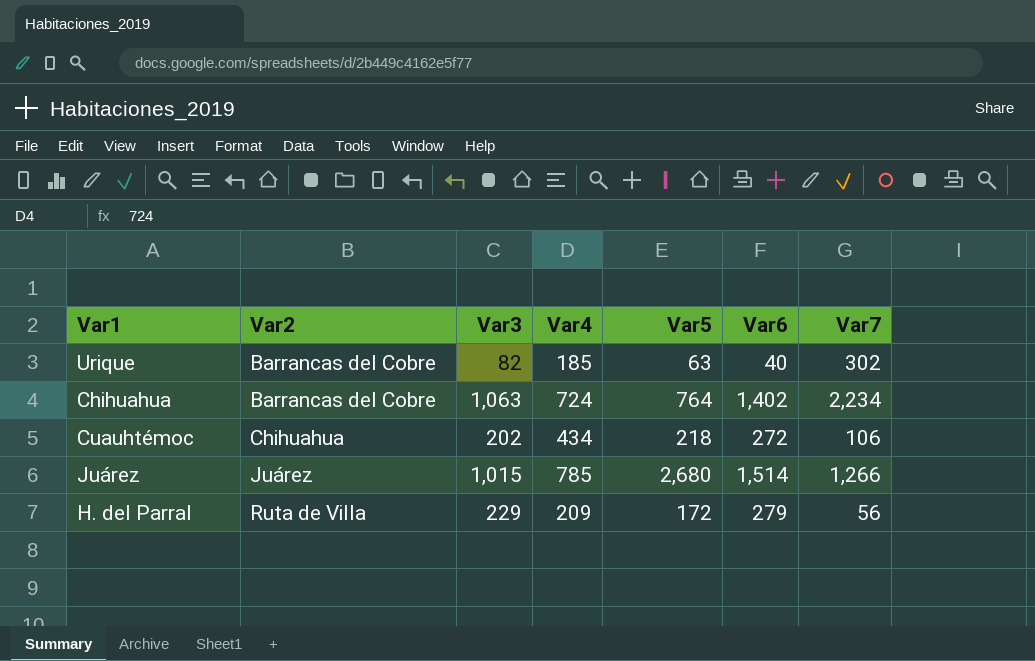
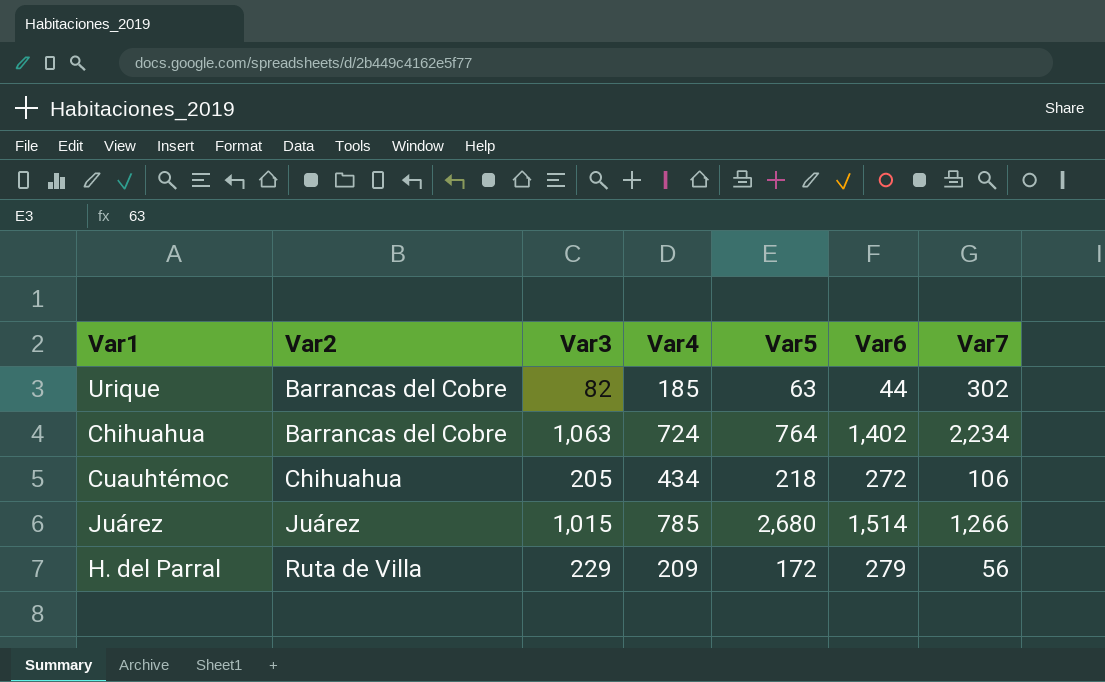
Urique | Var6: 40 -> 44
Cuauhtémoc | Var3: 202 -> 205

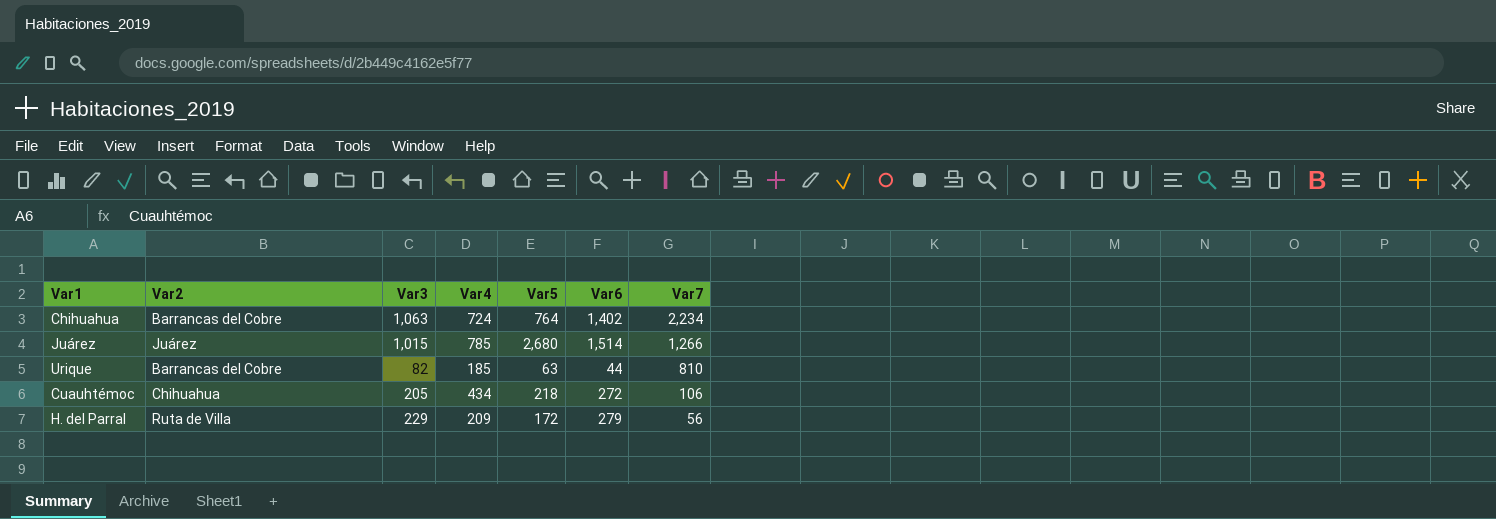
row order: Var2 ascending -> Var7 descending
Urique | Var7: 302 -> 810

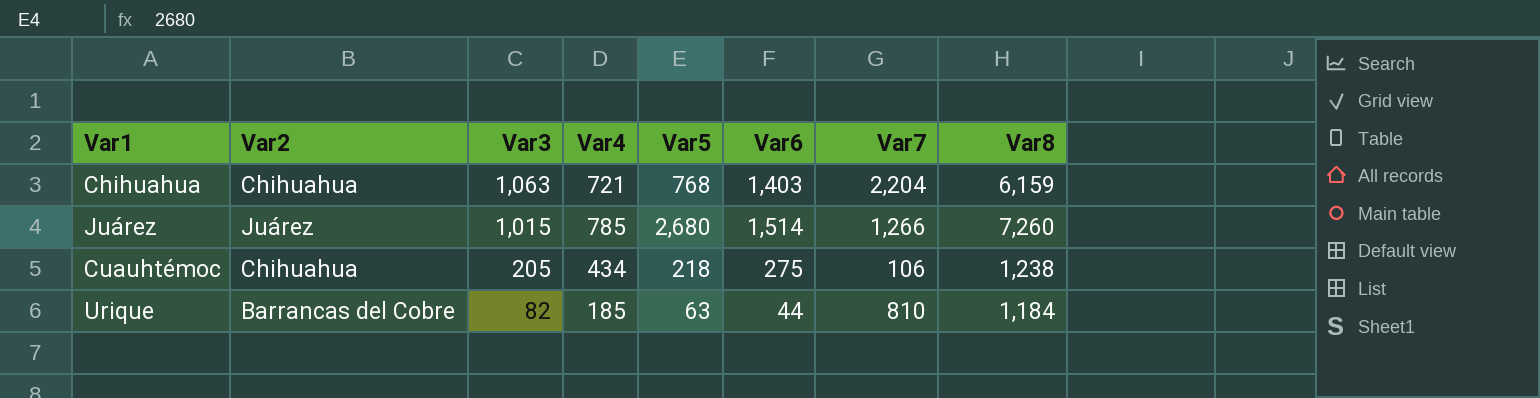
row order: Var7 descending -> Var3 descending
column Var8 | formula: none -> [Var3] + [Var4] + [Var5] + [Var6] + [Var7]
row H. del Parral: Ruta de Villa | 229 | 209 | 172 | 279 | 56 -> none
Chihuahua | Var2: Barrancas del Cobre -> Chihuahua
Chihuahua | Var4: 724 -> 721
Chihuahua | Var5: 764 -> 768
Chihuahua | Var6: 1,402 -> 1,403
Chihuahua | Var7: 2,234 -> 2,204
Cuauhtémoc | Var6: 272 -> 275

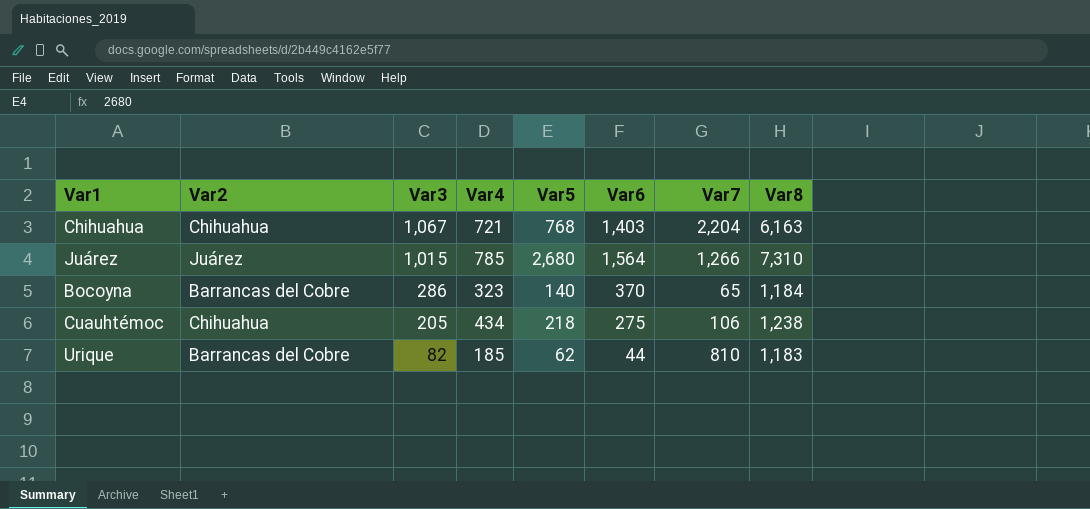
Chihuahua | Var3: 1,063 -> 1,067
Chihuahua | Var8: 6,159 -> 6,163
Juárez | Var6: 1,514 -> 1,564
Juárez | Var8: 7,260 -> 7,310
row Bocoyna: none -> Barrancas del Cobre | 286 | 323 | 140 | 370 | 65 | 1,184
Urique | Var5: 63 -> 62
Urique | Var8: 1,184 -> 1,183

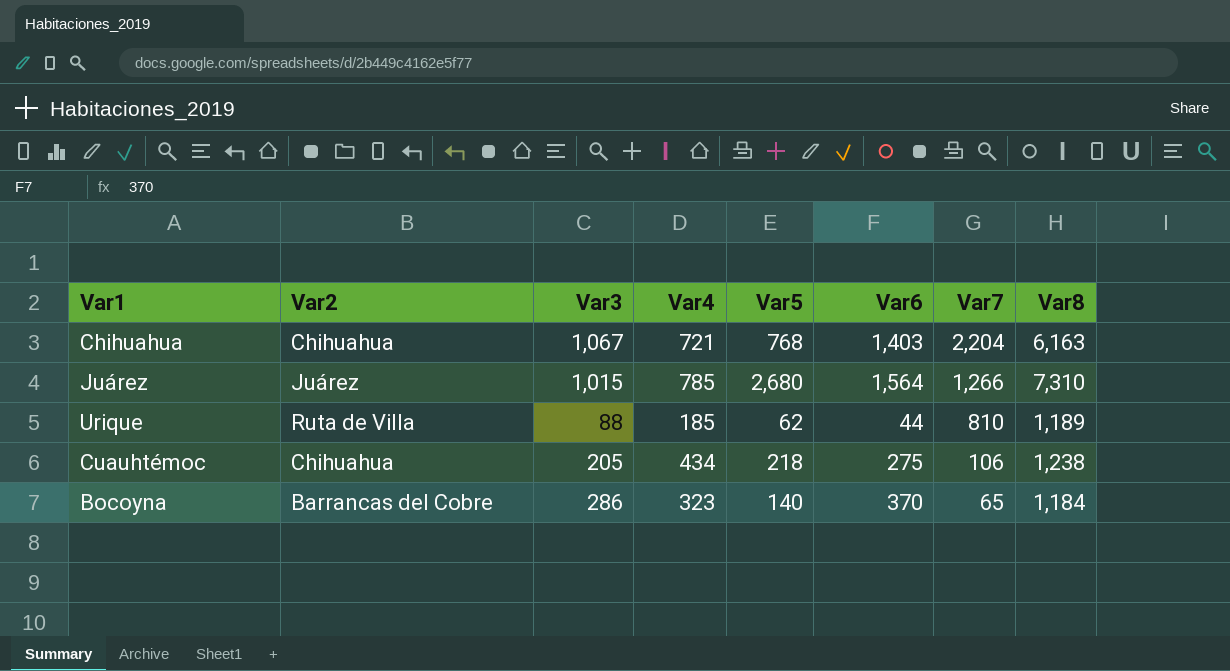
row order: Var3 descending -> Var7 descending
Urique | Var2: Barrancas del Cobre -> Ruta de Villa
Urique | Var3: 82 -> 88
Urique | Var8: 1,183 -> 1,189

